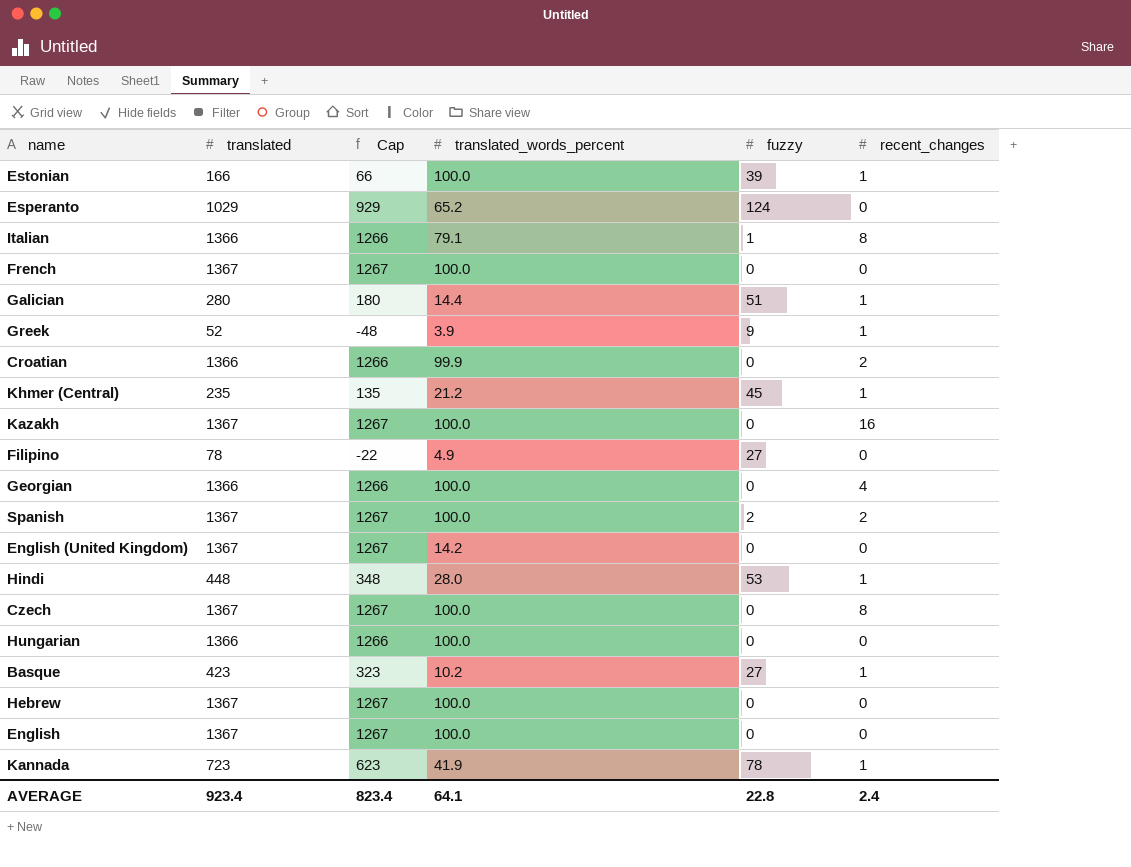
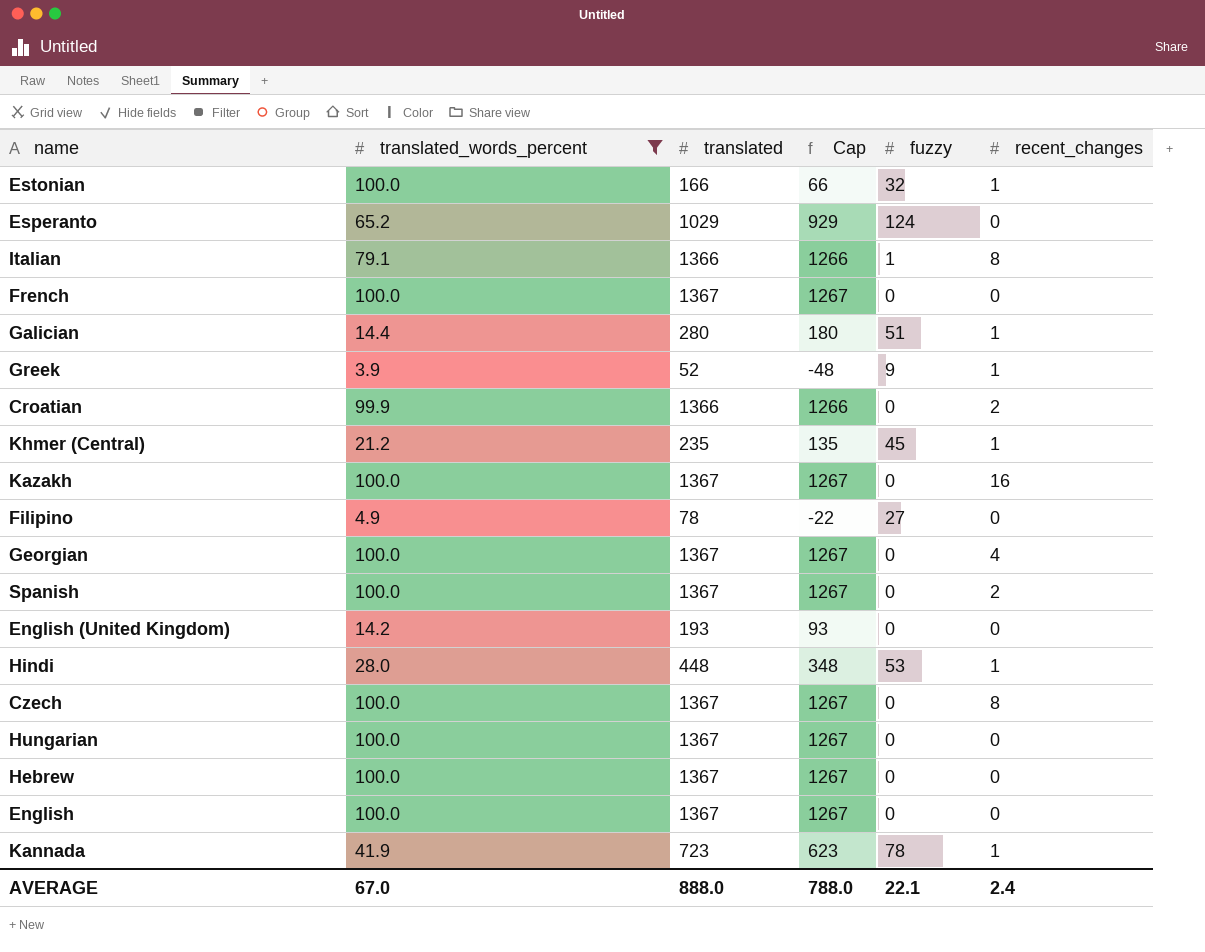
filter: none -> translated_words_percent != 10.2
column translated_words_percent | position: 4 -> 2
Estonian | fuzzy: 39 -> 32
Georgian | translated: 1366 -> 1367
Georgian | Cap: 1266 -> 1267
Spanish | fuzzy: 2 -> 0
English (United Kingdom) | translated: 1367 -> 193
English (United Kingdom) | Cap: 1267 -> 93
Hungarian | translated: 1366 -> 1367
Hungarian | Cap: 1266 -> 1267
AVERAGE | translated_words_percent: 64.1 -> 67.0
AVERAGE | translated: 923.4 -> 888.0
AVERAGE | Cap: 823.4 -> 788.0
AVERAGE | fuzzy: 22.8 -> 22.1

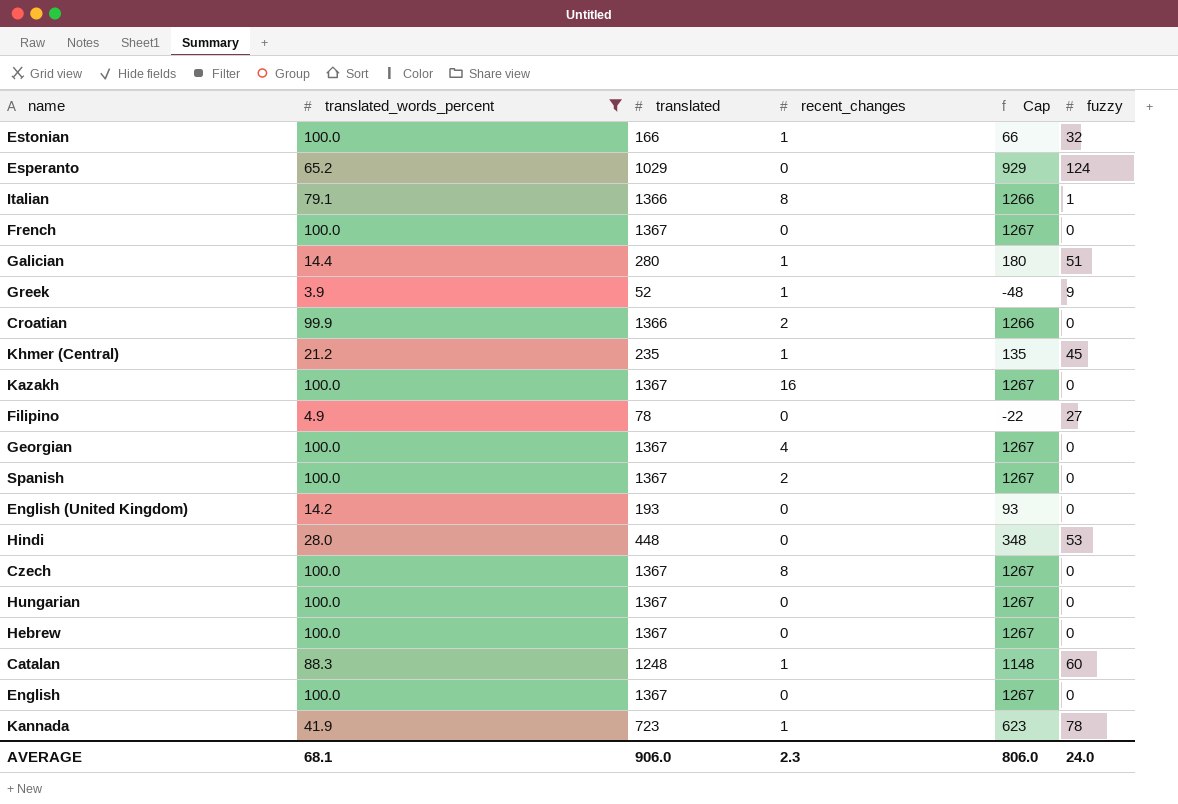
column recent_changes | position: 6 -> 4
Hindi | recent_changes: 1 -> 0
row Catalan: none -> 88.3 | 1248 | 1 | 1148 | 60
AVERAGE | translated_words_percent: 67.0 -> 68.1
AVERAGE | translated: 888.0 -> 906.0
AVERAGE | recent_changes: 2.4 -> 2.3
AVERAGE | Cap: 788.0 -> 806.0
AVERAGE | fuzzy: 22.1 -> 24.0

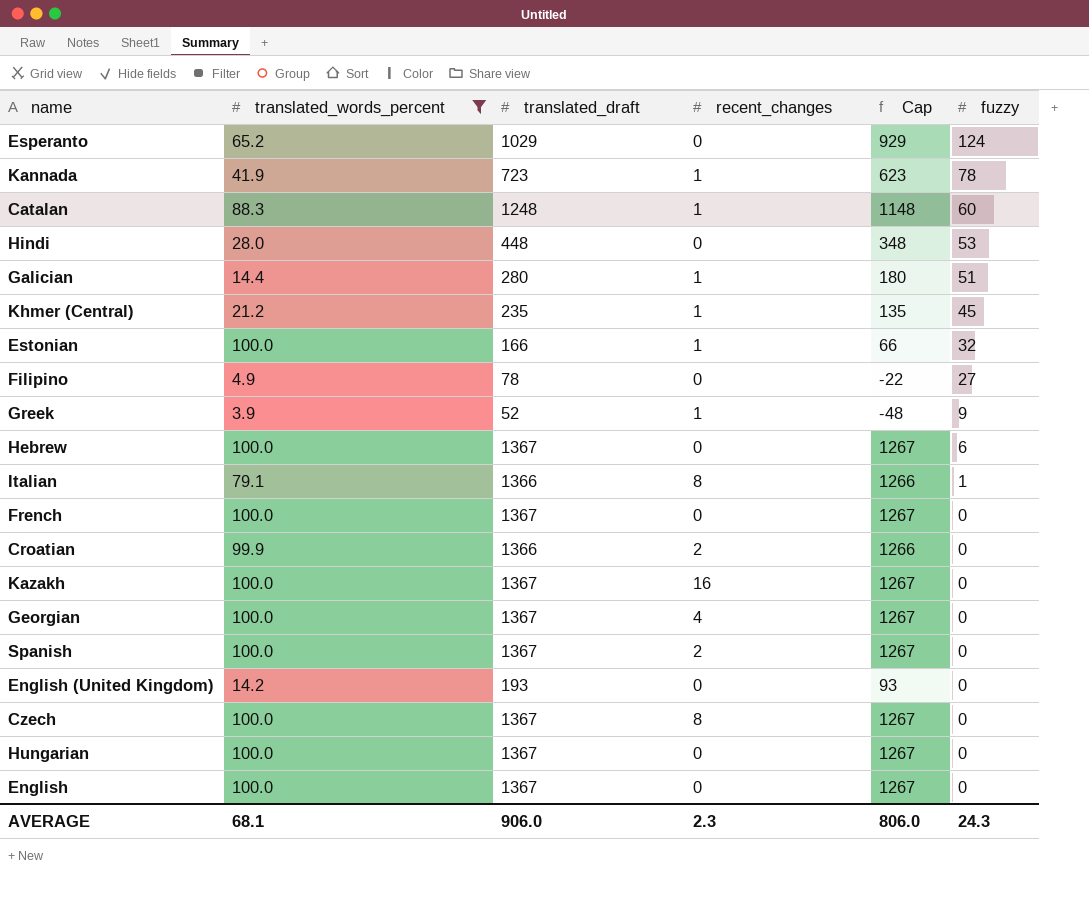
row order: none -> fuzzy descending
column name: translated -> translated_draft
Hebrew | fuzzy: 0 -> 6
AVERAGE | fuzzy: 24.0 -> 24.3

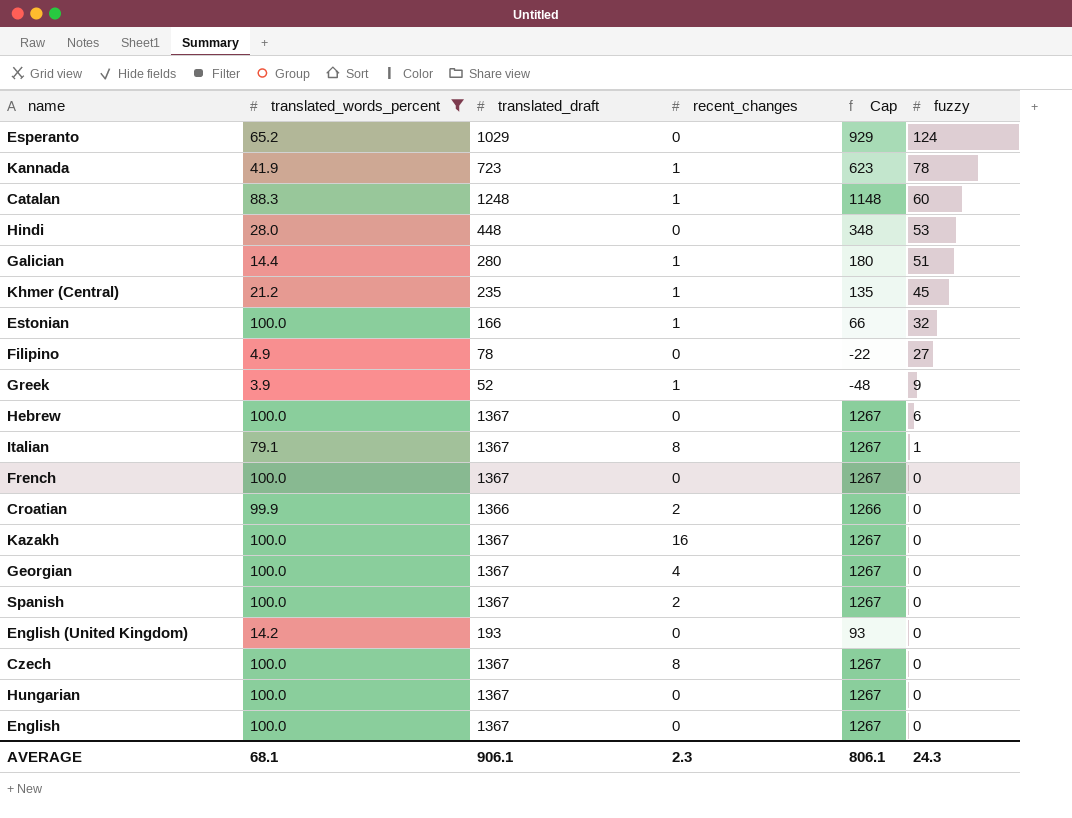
Italian | translated_draft: 1366 -> 1367
Italian | Cap: 1266 -> 1267
AVERAGE | translated_draft: 906.0 -> 906.1
AVERAGE | Cap: 806.0 -> 806.1

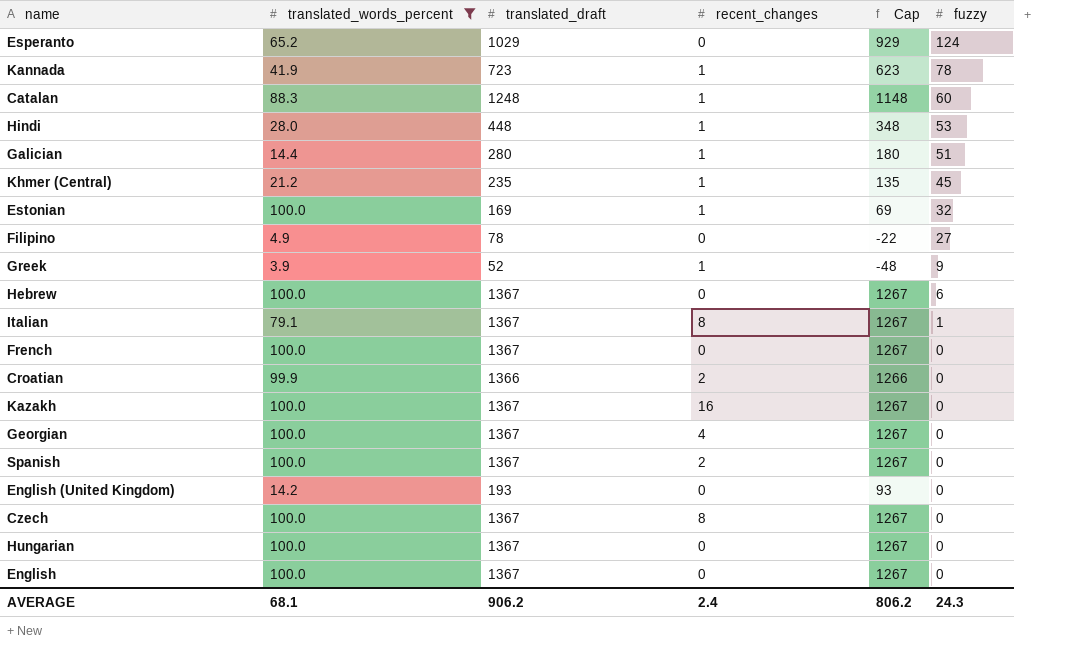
Hindi | recent_changes: 0 -> 1
Estonian | translated_draft: 166 -> 169
Estonian | Cap: 66 -> 69
AVERAGE | translated_draft: 906.1 -> 906.2
AVERAGE | recent_changes: 2.3 -> 2.4
AVERAGE | Cap: 806.1 -> 806.2

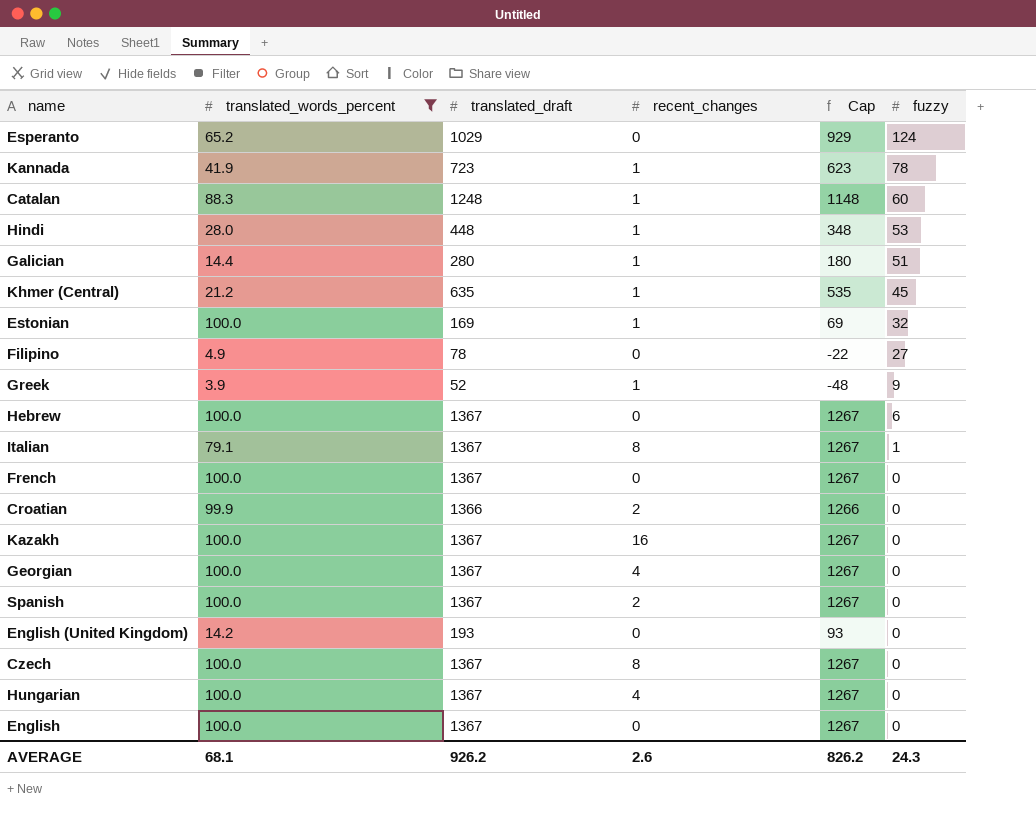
Khmer (Central) | translated_draft: 235 -> 635
Khmer (Central) | Cap: 135 -> 535
Hungarian | recent_changes: 0 -> 4
AVERAGE | translated_draft: 906.2 -> 926.2
AVERAGE | recent_changes: 2.4 -> 2.6
AVERAGE | Cap: 806.2 -> 826.2

